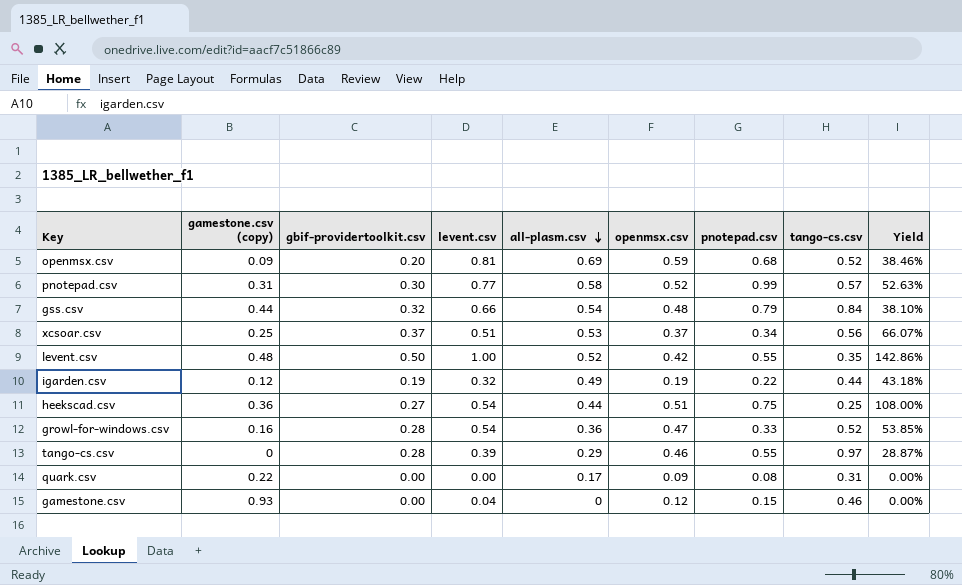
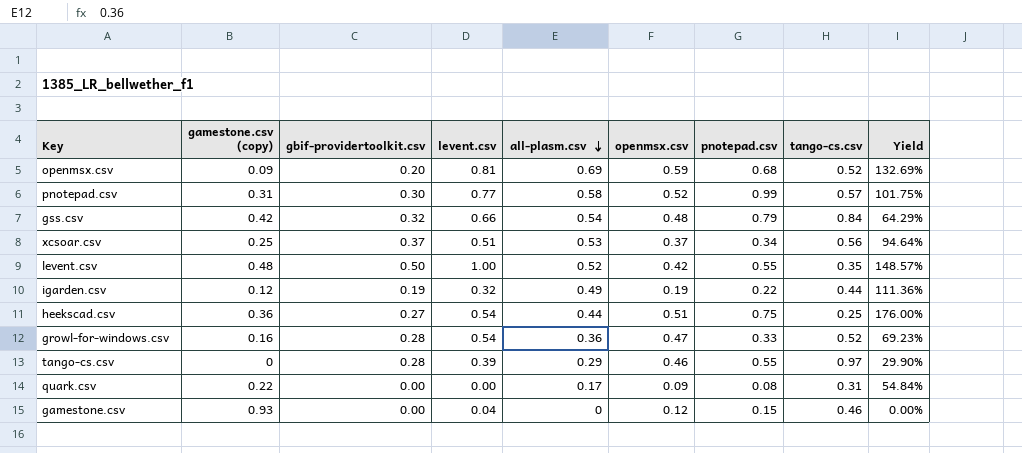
column Yield | formula: [gbif-providertoolkit.csv] / [tango-cs.csv] -> [all-plasm.csv] / [tango-cs.csv]
gss.csv | gamestone.csv (copy): 0.44 -> 0.42

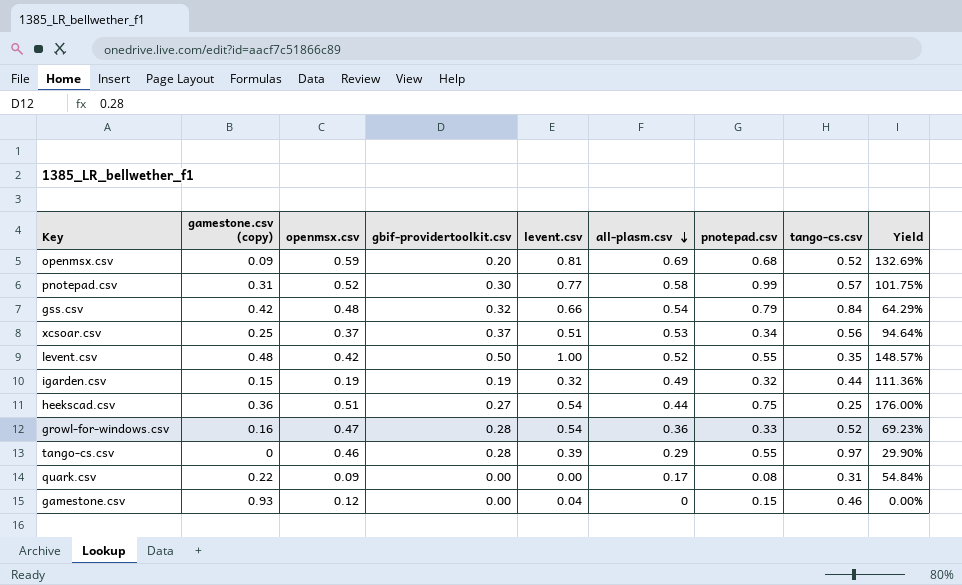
column openmsx.csv | position: 6 -> 3
igarden.csv | gamestone.csv (copy): 0.12 -> 0.15
igarden.csv | pnotepad.csv: 0.22 -> 0.32

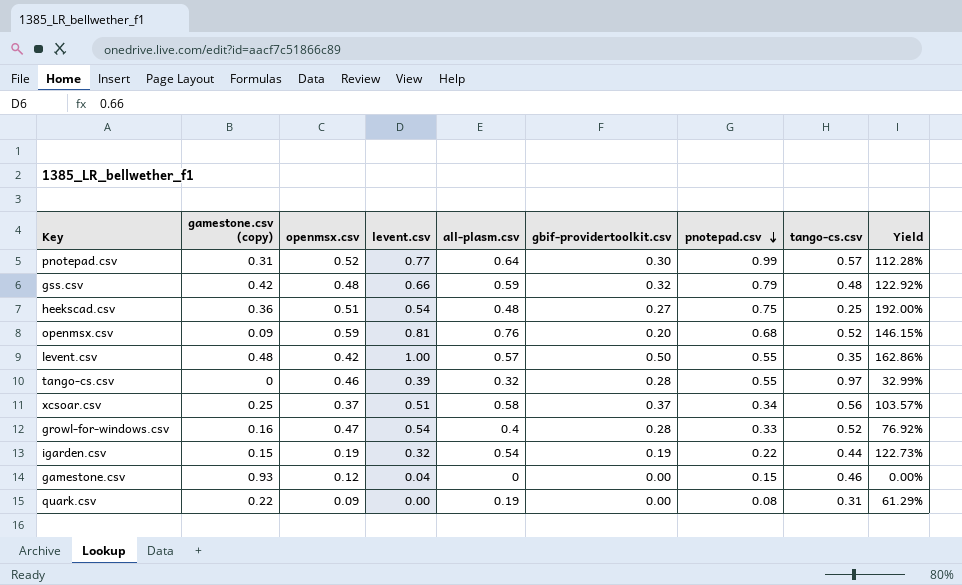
row order: all-plasm.csv descending -> pnotepad.csv descending
column gbif-providertoolkit.csv | position: 4 -> 6
pnotepad.csv | all-plasm.csv: 0.58 -> 0.64
pnotepad.csv | Yield: 101.75% -> 112.28%
gss.csv | all-plasm.csv: 0.54 -> 0.59
gss.csv | tango-cs.csv: 0.84 -> 0.48
gss.csv | Yield: 64.29% -> 122.92%
heekscad.csv | all-plasm.csv: 0.44 -> 0.48
heekscad.csv | Yield: 176.00% -> 192.00%
openmsx.csv | all-plasm.csv: 0.69 -> 0.76
openmsx.csv | Yield: 132.69% -> 146.15%
levent.csv | all-plasm.csv: 0.52 -> 0.57
levent.csv | Yield: 148.57% -> 162.86%
tango-cs.csv | all-plasm.csv: 0.29 -> 0.32
tango-cs.csv | Yield: 29.90% -> 32.99%
xcsoar.csv | all-plasm.csv: 0.53 -> 0.58
xcsoar.csv | Yield: 94.64% -> 103.57%
growl-for-windows.csv | all-plasm.csv: 0.36 -> 0.4
growl-for-windows.csv | Yield: 69.23% -> 76.92%
igarden.csv | all-plasm.csv: 0.49 -> 0.54
igarden.csv | pnotepad.csv: 0.32 -> 0.22
igarden.csv | Yield: 111.36% -> 122.73%
quark.csv | all-plasm.csv: 0.17 -> 0.19
quark.csv | Yield: 54.84% -> 61.29%

